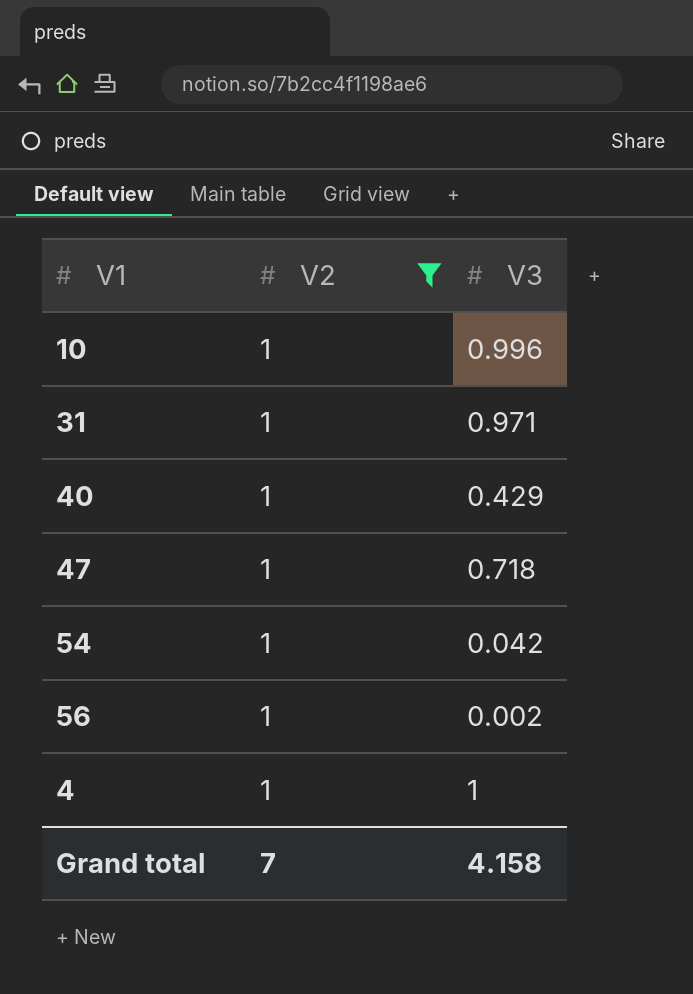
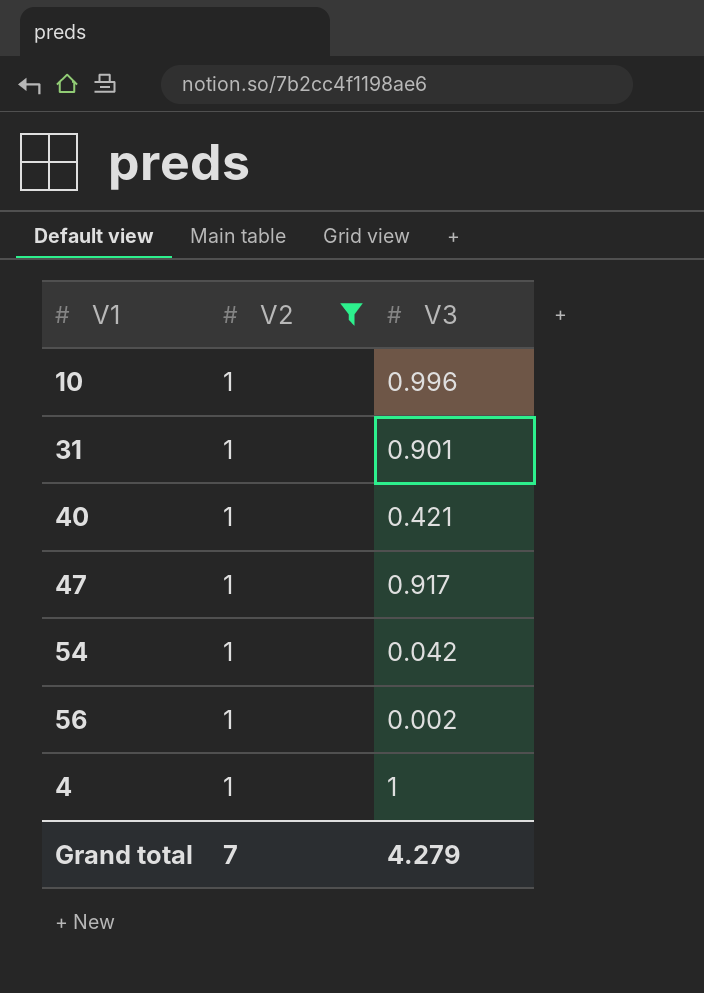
31 | V3: 0.971 -> 0.901
40 | V3: 0.429 -> 0.421
47 | V3: 0.718 -> 0.917
Grand total | V3: 4.158 -> 4.279

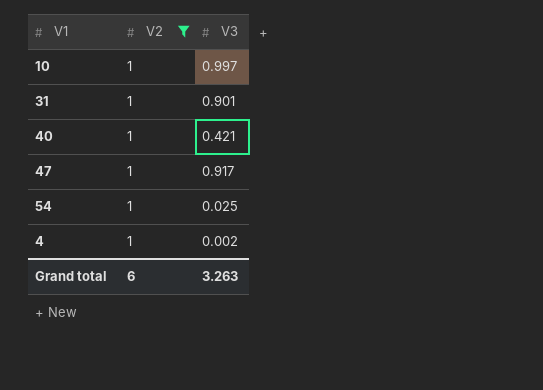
row 56: 1 | 0.002 -> none
10 | V3: 0.996 -> 0.997
54 | V3: 0.042 -> 0.025
4 | V3: 1 -> 0.002
Grand total | V2: 7 -> 6
Grand total | V3: 4.279 -> 3.263

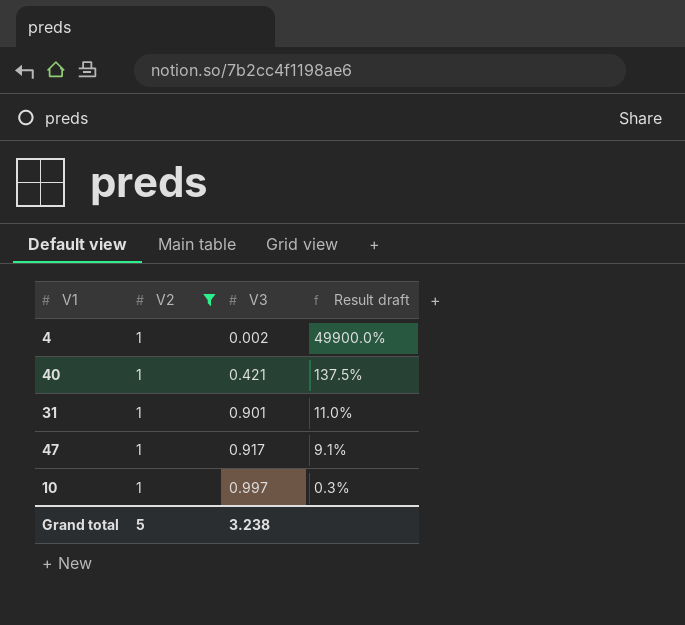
row order: none -> V3 ascending
column Result draft | formula: none -> ([V2] - [V3]) / [V3]
row 54: 1 | 0.025 -> none
Grand total | V2: 6 -> 5
Grand total | V3: 3.263 -> 3.238

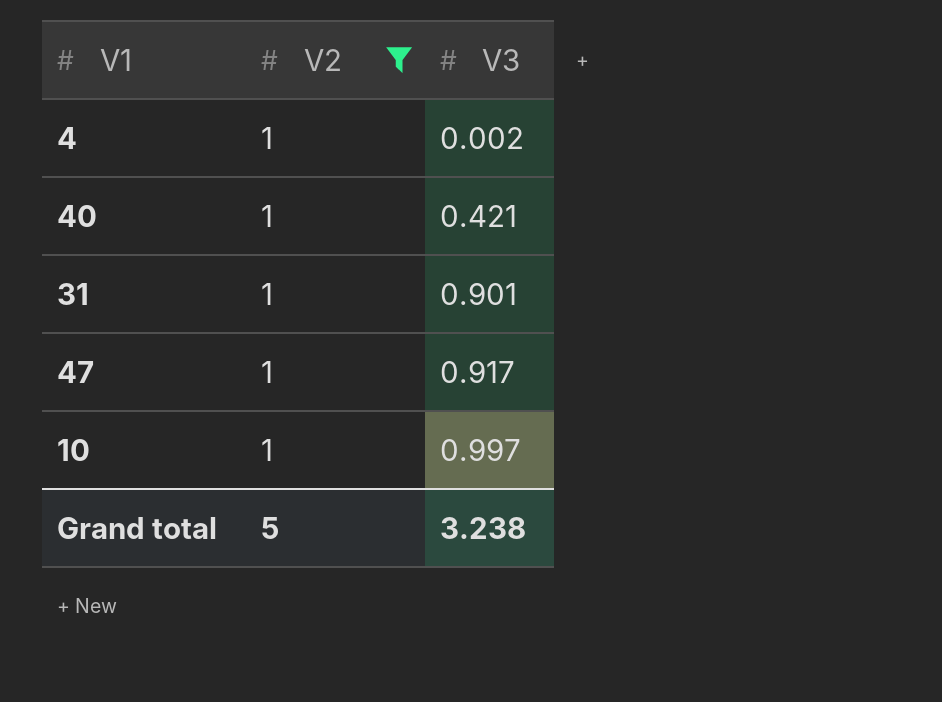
column Result draft | formula: ([V2] - [V3]) / [V3] -> none

